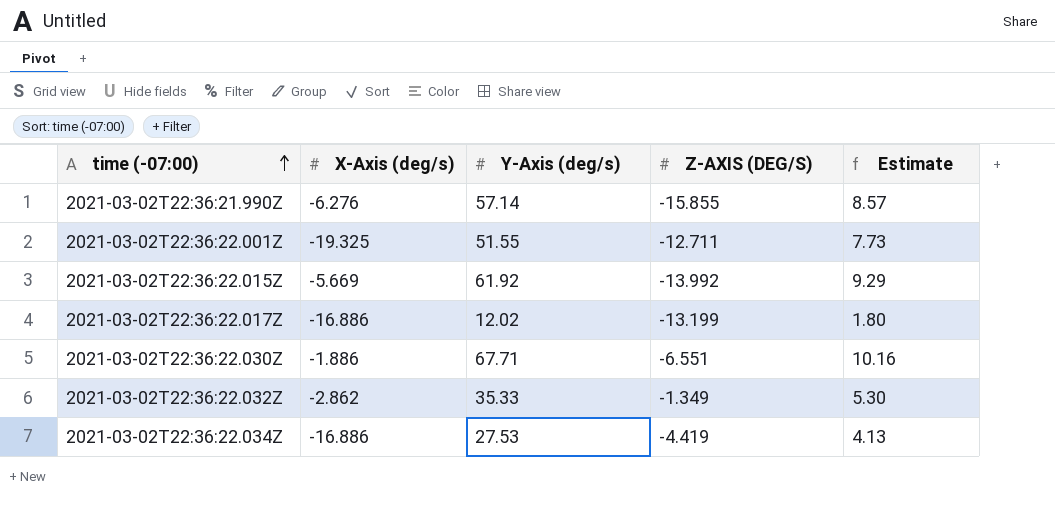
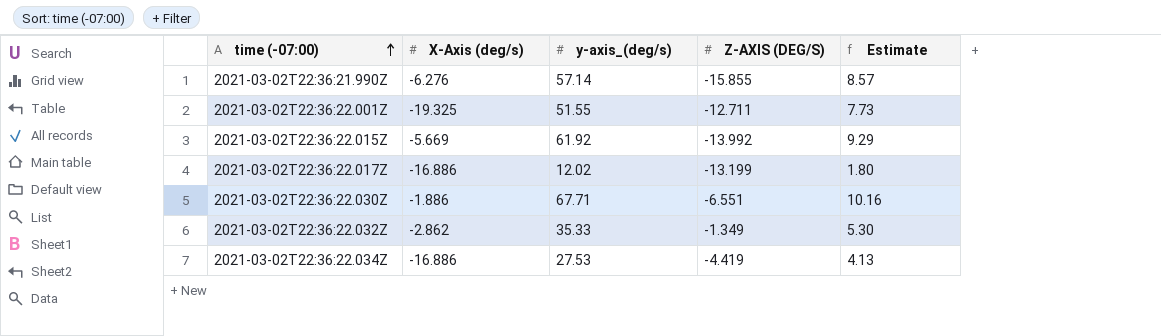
column name: Y-Axis (deg/s) -> y-axis_(deg/s)

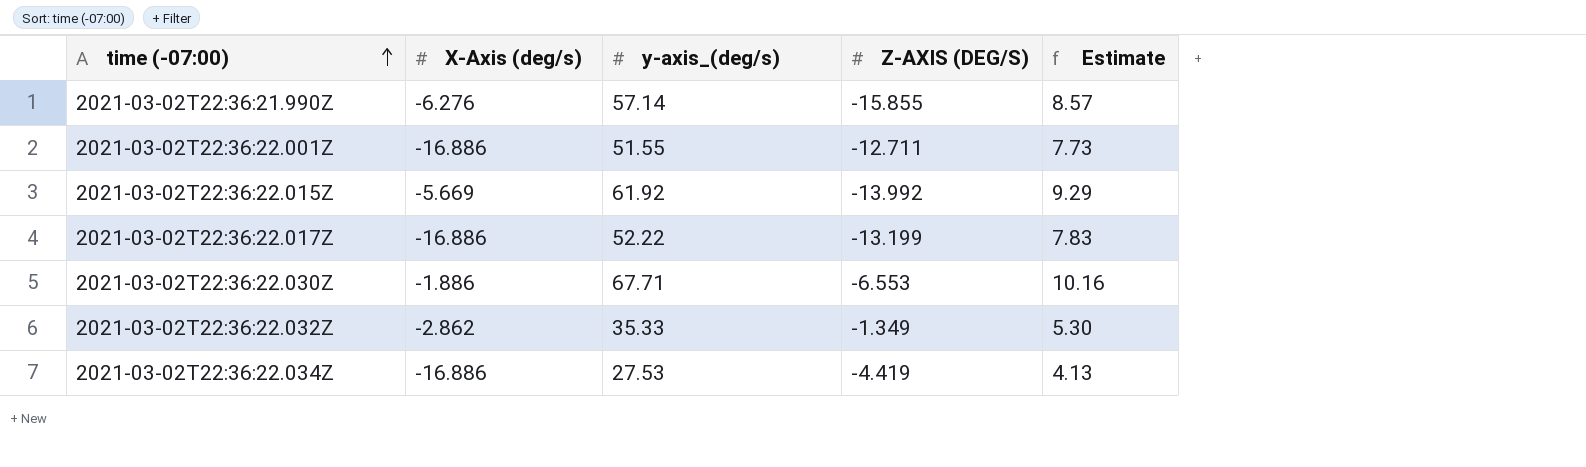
2021-03-02T22:36:22.001Z | X-Axis (deg/s): -19.325 -> -16.886
2021-03-02T22:36:22.017Z | y-axis_(deg/s): 12.02 -> 52.22
2021-03-02T22:36:22.017Z | Estimate: 1.80 -> 7.83
2021-03-02T22:36:22.030Z | Z-AXIS (DEG/S): -6.551 -> -6.553

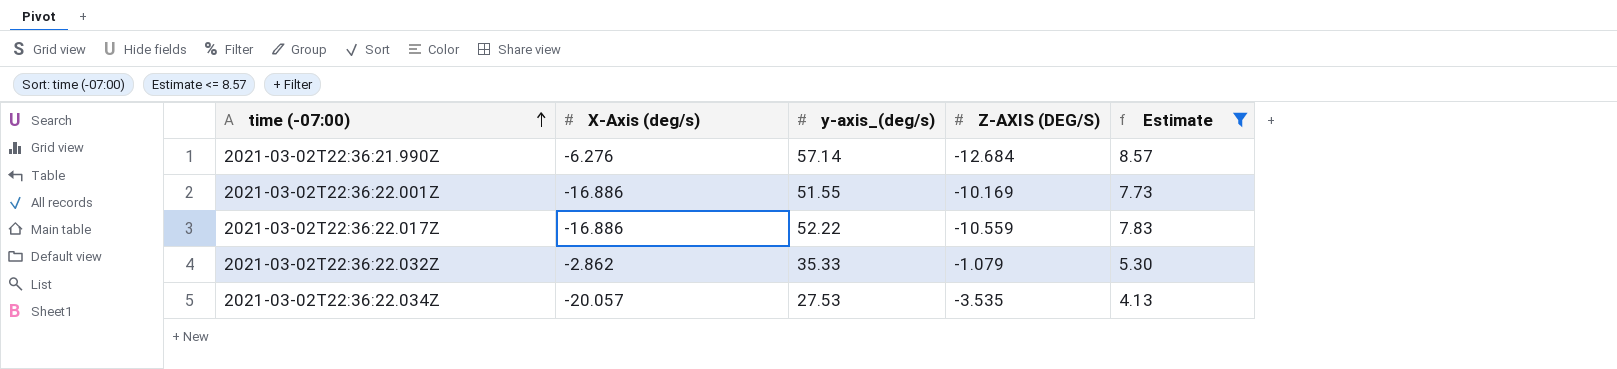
filter: none -> Estimate <= 8.57
2021-03-02T22:36:21.990Z | Z-AXIS (DEG/S): -15.855 -> -12.684
2021-03-02T22:36:22.001Z | Z-AXIS (DEG/S): -12.711 -> -10.169
2021-03-02T22:36:22.017Z | Z-AXIS (DEG/S): -13.199 -> -10.559
2021-03-02T22:36:22.032Z | Z-AXIS (DEG/S): -1.349 -> -1.079
2021-03-02T22:36:22.034Z | X-Axis (deg/s): -16.886 -> -20.057
2021-03-02T22:36:22.034Z | Z-AXIS (DEG/S): -4.419 -> -3.535

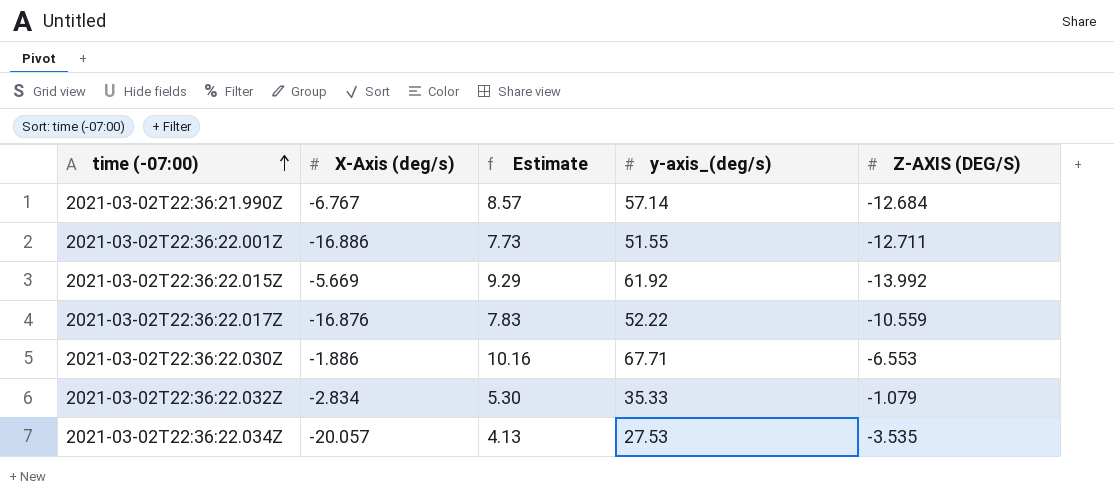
filter: Estimate <= 8.57 -> none
column Estimate | position: 5 -> 3
2021-03-02T22:36:21.990Z | X-Axis (deg/s): -6.276 -> -6.767
2021-03-02T22:36:22.001Z | Z-AXIS (DEG/S): -10.169 -> -12.711
2021-03-02T22:36:22.017Z | X-Axis (deg/s): -16.886 -> -16.876
2021-03-02T22:36:22.032Z | X-Axis (deg/s): -2.862 -> -2.834

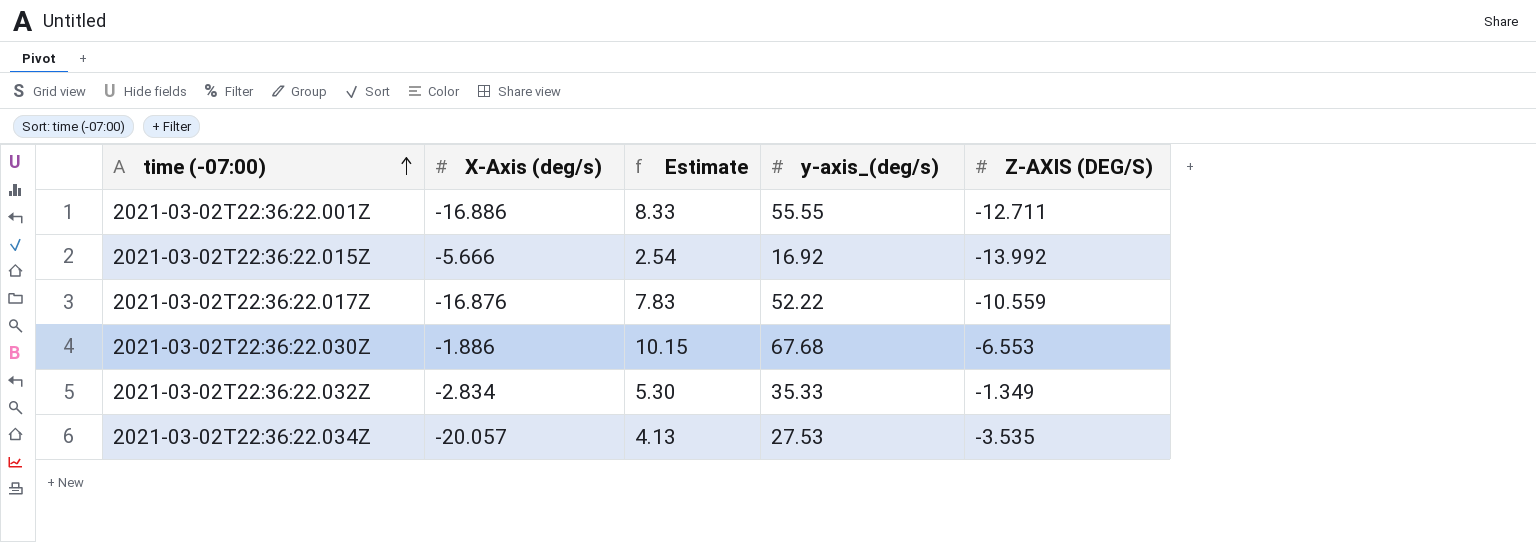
row 2021-03-02T22:36:21.990Z: -6.767 | 8.57 | 57.14 | -12.684 -> none
2021-03-02T22:36:22.001Z | Estimate: 7.73 -> 8.33
2021-03-02T22:36:22.001Z | y-axis_(deg/s): 51.55 -> 55.55
2021-03-02T22:36:22.015Z | X-Axis (deg/s): -5.669 -> -5.666
2021-03-02T22:36:22.015Z | Estimate: 9.29 -> 2.54
2021-03-02T22:36:22.015Z | y-axis_(deg/s): 61.92 -> 16.92
2021-03-02T22:36:22.030Z | Estimate: 10.16 -> 10.15
2021-03-02T22:36:22.030Z | y-axis_(deg/s): 67.71 -> 67.68
2021-03-02T22:36:22.032Z | Z-AXIS (DEG/S): -1.079 -> -1.349

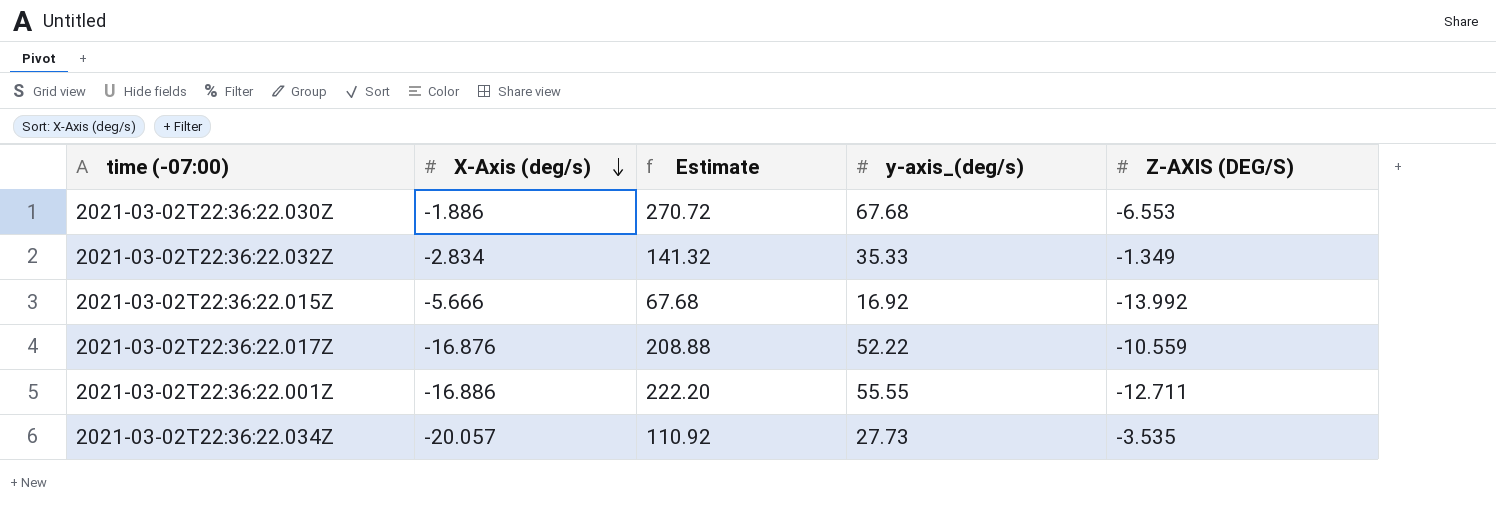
row order: time (-07:00) ascending -> X-Axis (deg/s) descending
column Estimate | formula: [y-axis_(deg/s)] * 0.15 -> [y-axis_(deg/s)] * 4
2021-03-02T22:36:22.034Z | y-axis_(deg/s): 27.53 -> 27.73

